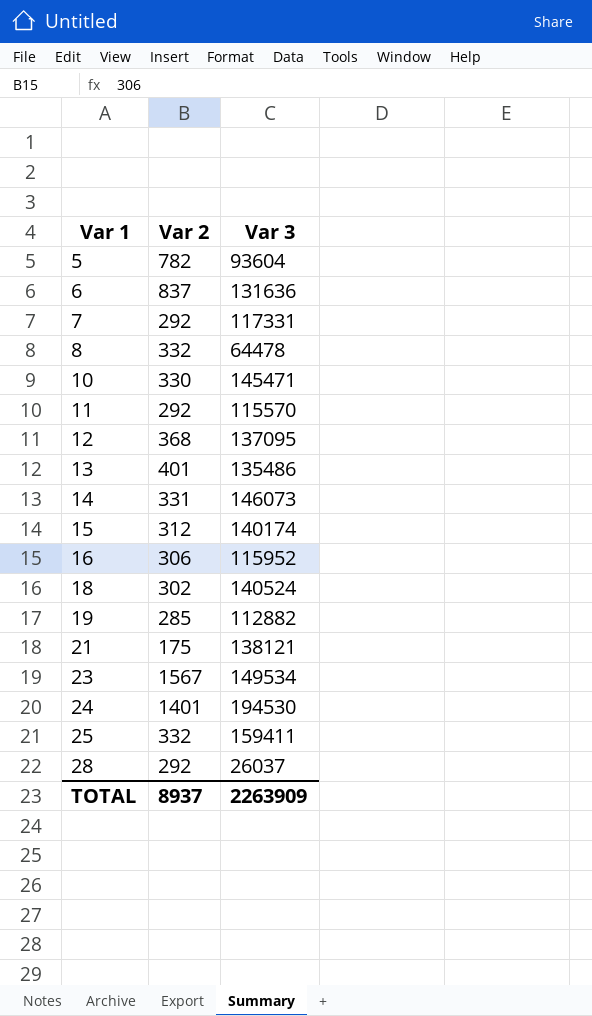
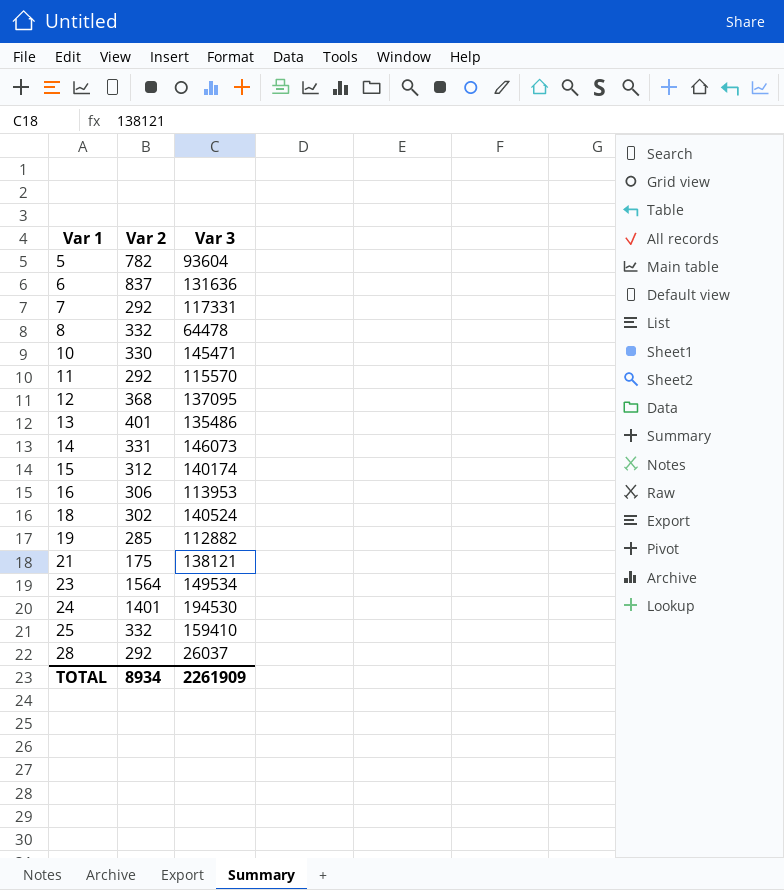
16 | Var 3: 115952 -> 113953
23 | Var 2: 1567 -> 1564
25 | Var 3: 159411 -> 159410
TOTAL | Var 2: 8937 -> 8934
TOTAL | Var 3: 2263909 -> 2261909

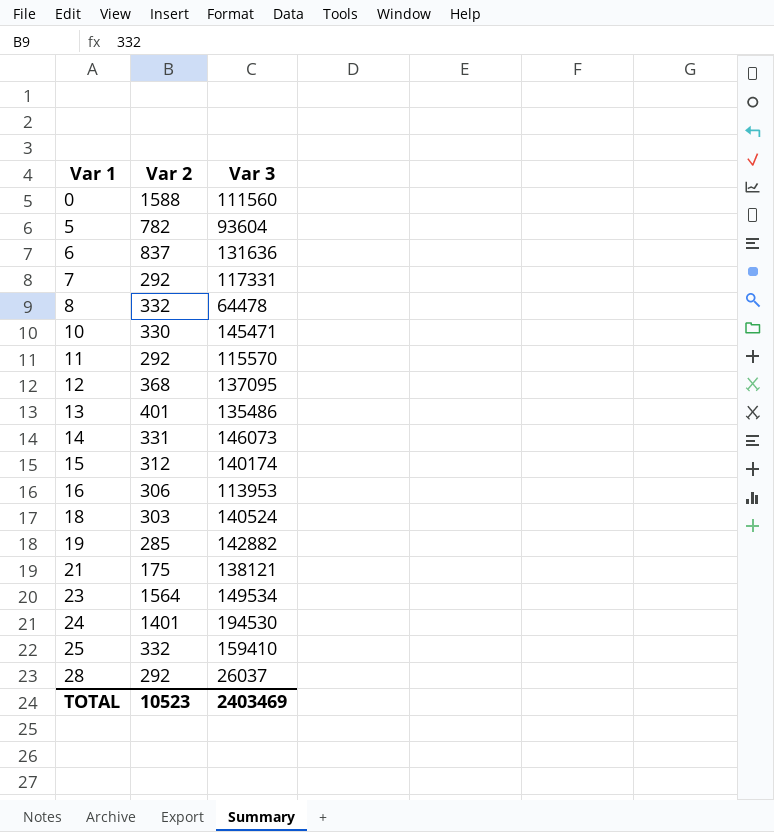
row 0: none -> 1588 | 111560
18 | Var 2: 302 -> 303
19 | Var 3: 112882 -> 142882
TOTAL | Var 2: 8934 -> 10523
TOTAL | Var 3: 2261909 -> 2403469

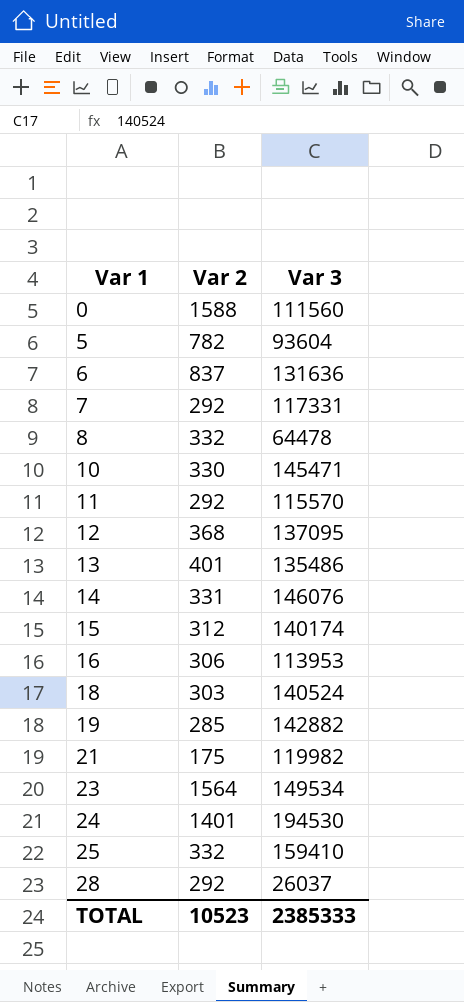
14 | Var 3: 146073 -> 146076
21 | Var 3: 138121 -> 119982
TOTAL | Var 3: 2403469 -> 2385333

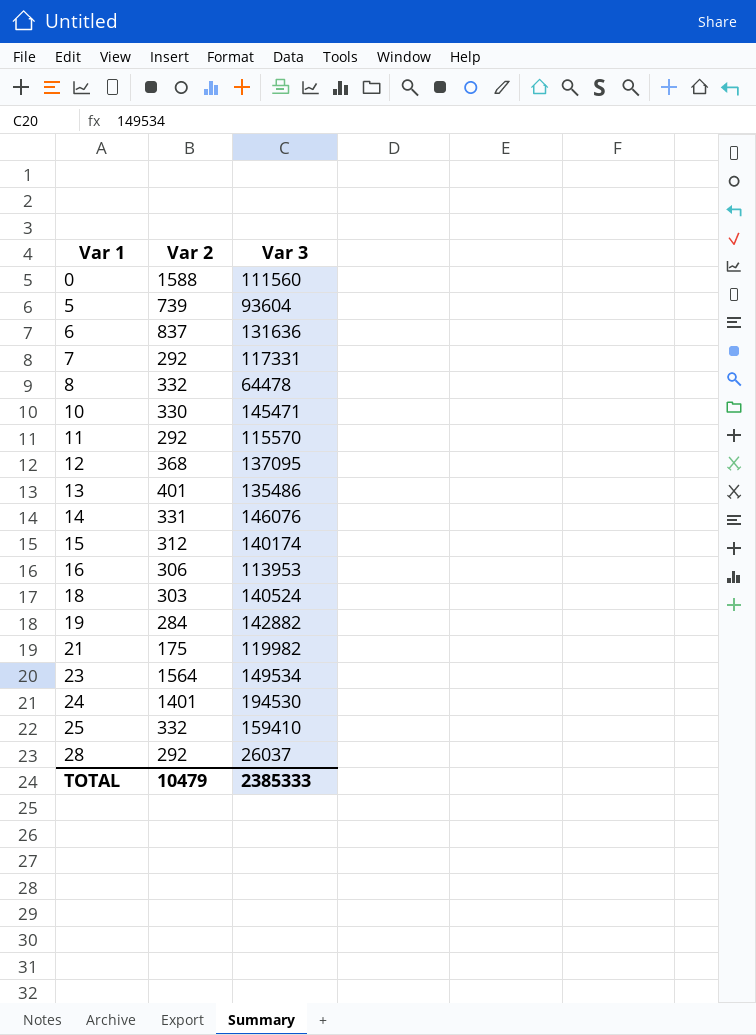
5 | Var 2: 782 -> 739
19 | Var 2: 285 -> 284
TOTAL | Var 2: 10523 -> 10479

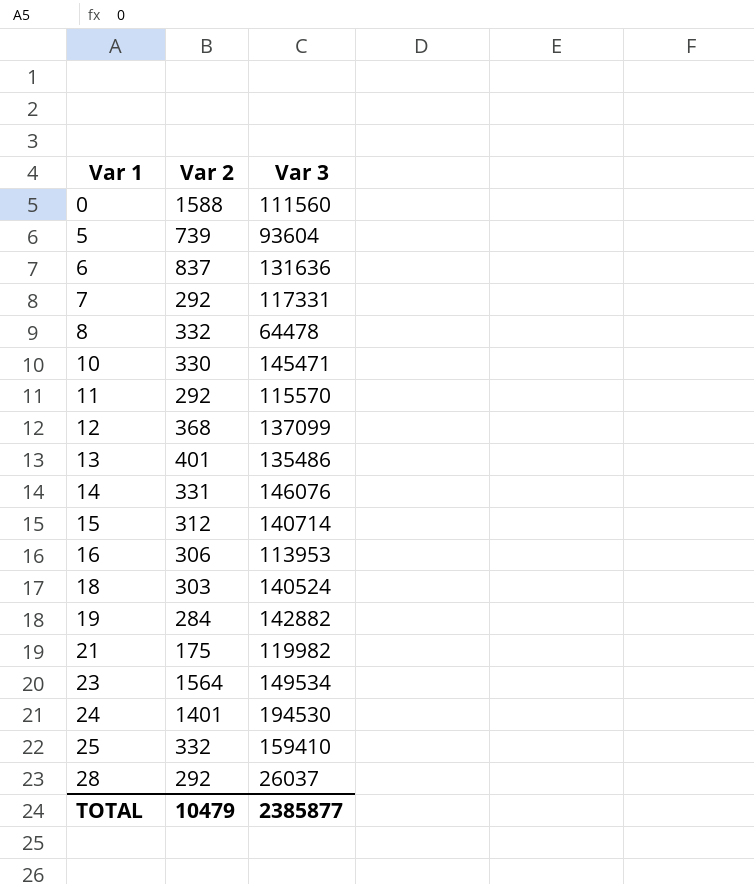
12 | Var 3: 137095 -> 137099
15 | Var 3: 140174 -> 140714
TOTAL | Var 3: 2385333 -> 2385877

